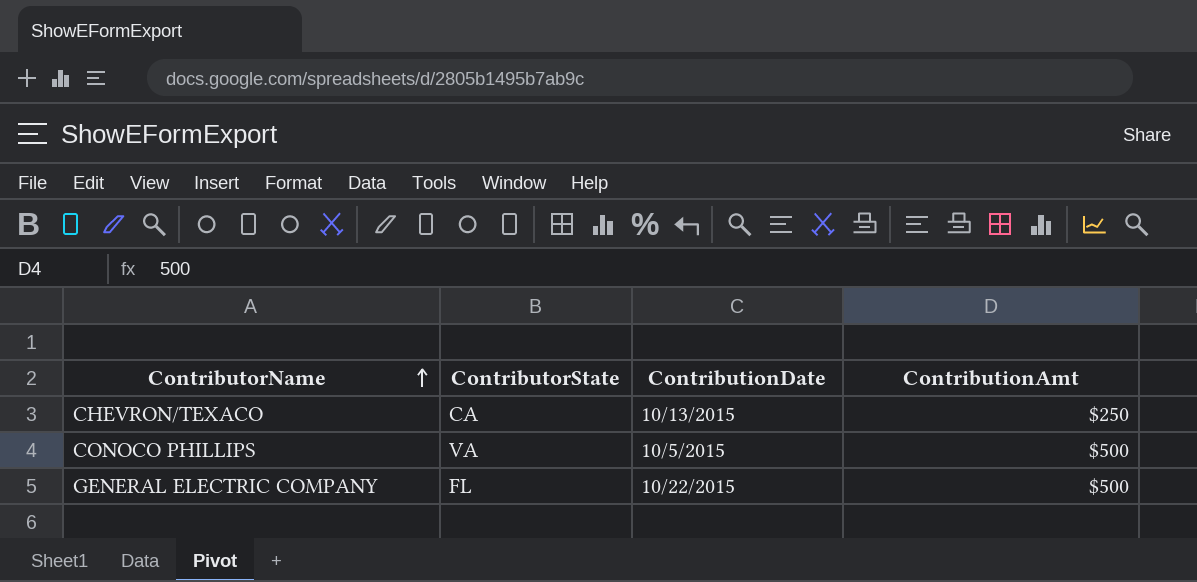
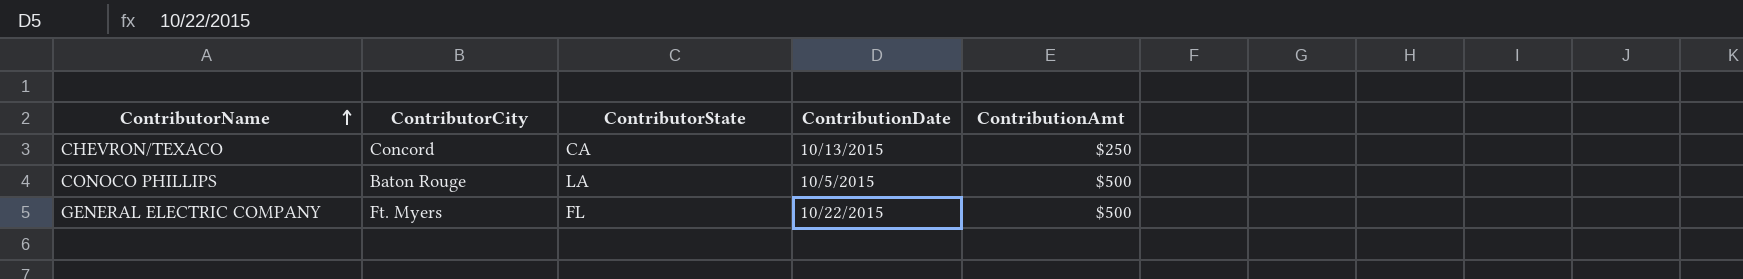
column ContributorCity | position: none -> 2
CONOCO PHILLIPS | ContributorState: VA -> LA

